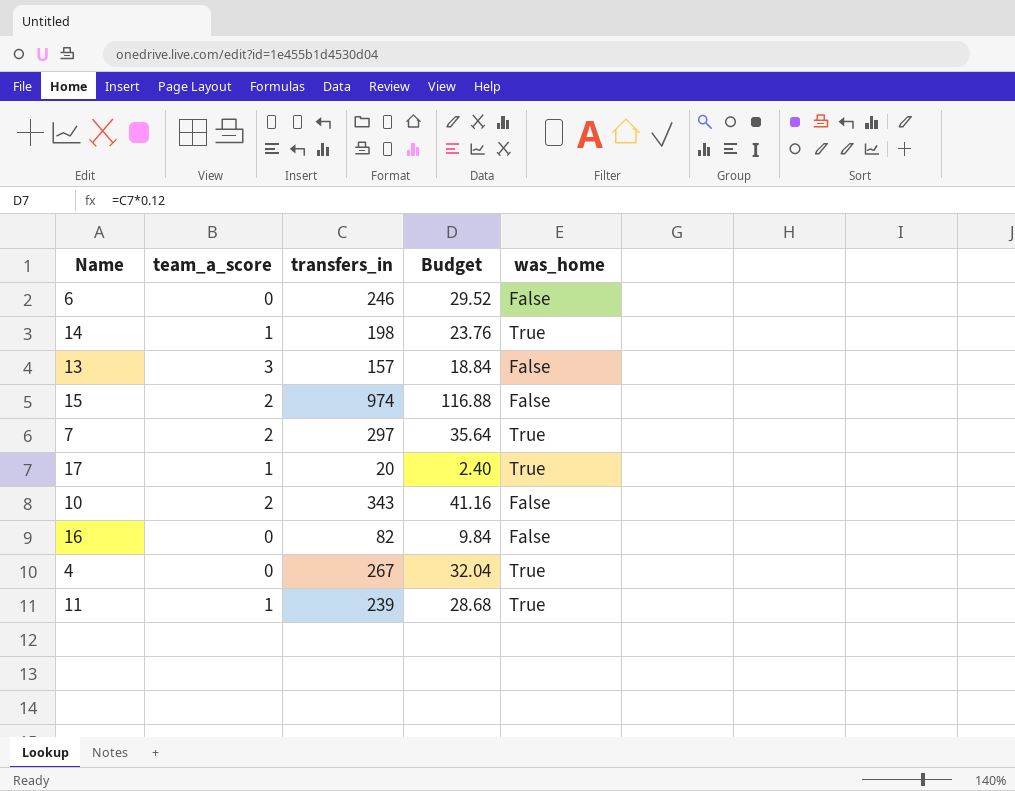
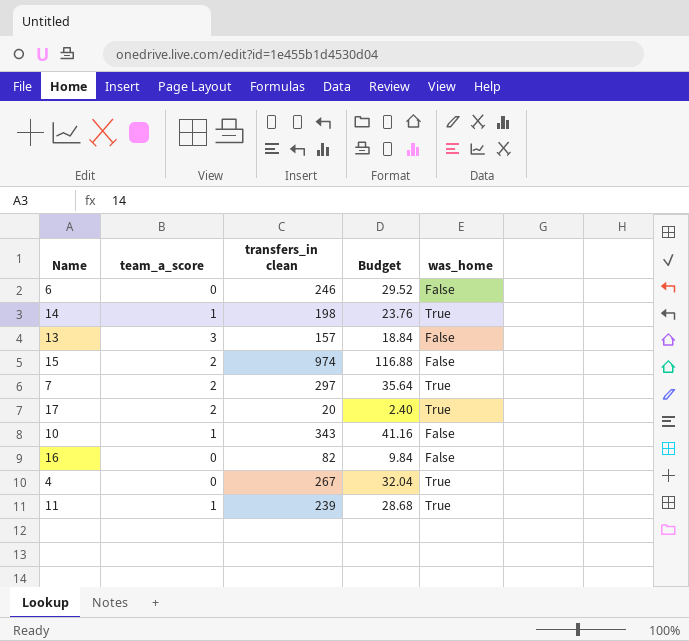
column name: transfers_in -> transfers_in clean
17 | team_a_score: 1 -> 2
10 | team_a_score: 2 -> 1

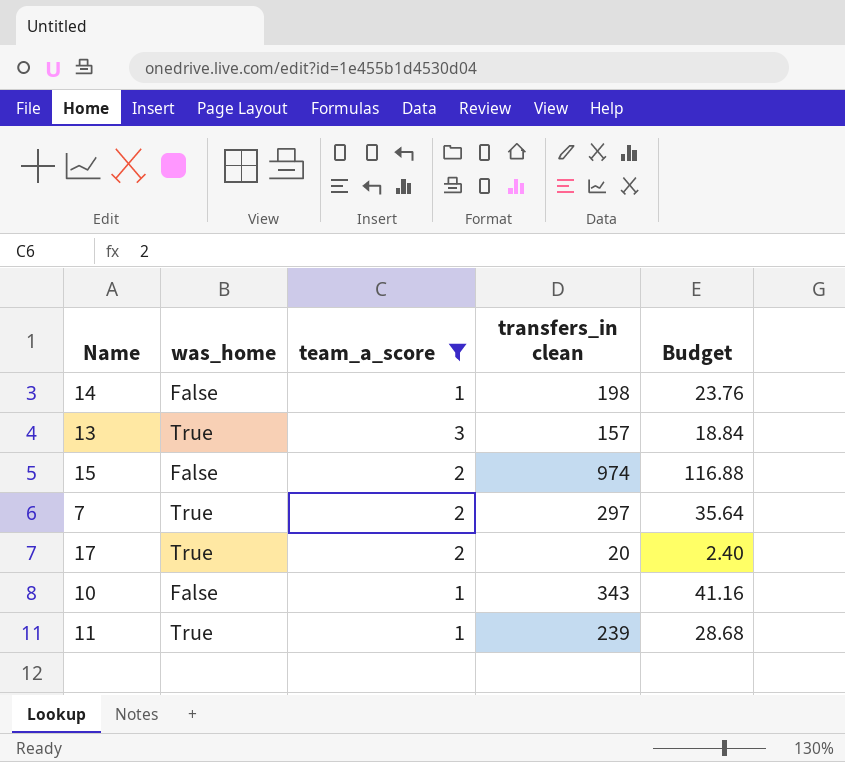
filter: none -> team_a_score != 0
column was_home | position: 5 -> 2
14 | was_home: True -> False
13 | was_home: False -> True

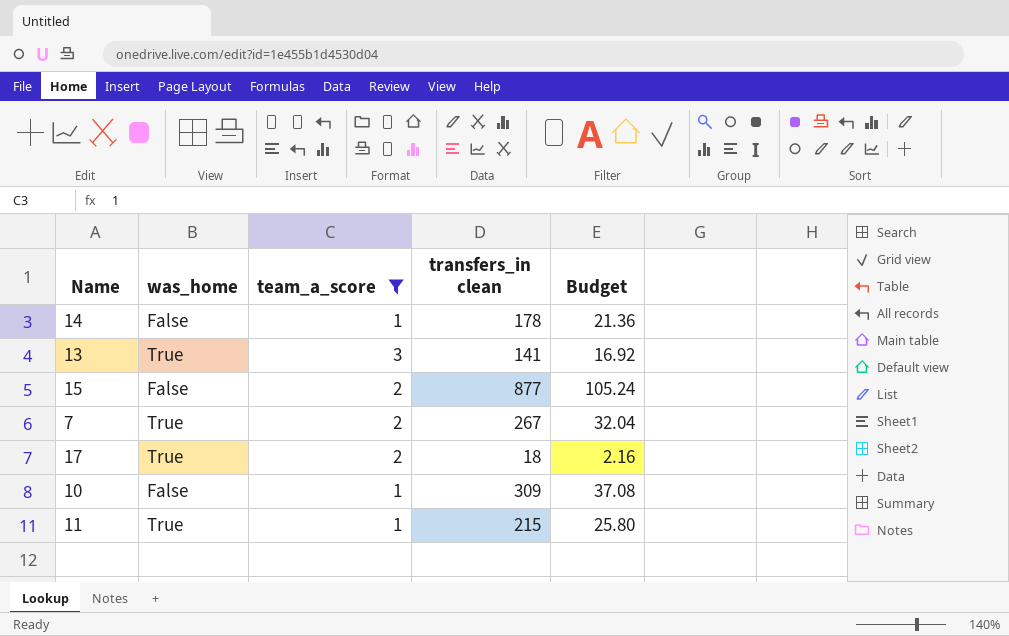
14 | transfers_in clean: 198 -> 178
14 | Budget: 23.76 -> 21.36
13 | transfers_in clean: 157 -> 141
13 | Budget: 18.84 -> 16.92
15 | transfers_in clean: 974 -> 877
15 | Budget: 116.88 -> 105.24
7 | transfers_in clean: 297 -> 267
7 | Budget: 35.64 -> 32.04
17 | transfers_in clean: 20 -> 18
17 | Budget: 2.40 -> 2.16
10 | transfers_in clean: 343 -> 309
10 | Budget: 41.16 -> 37.08
11 | transfers_in clean: 239 -> 215
11 | Budget: 28.68 -> 25.80

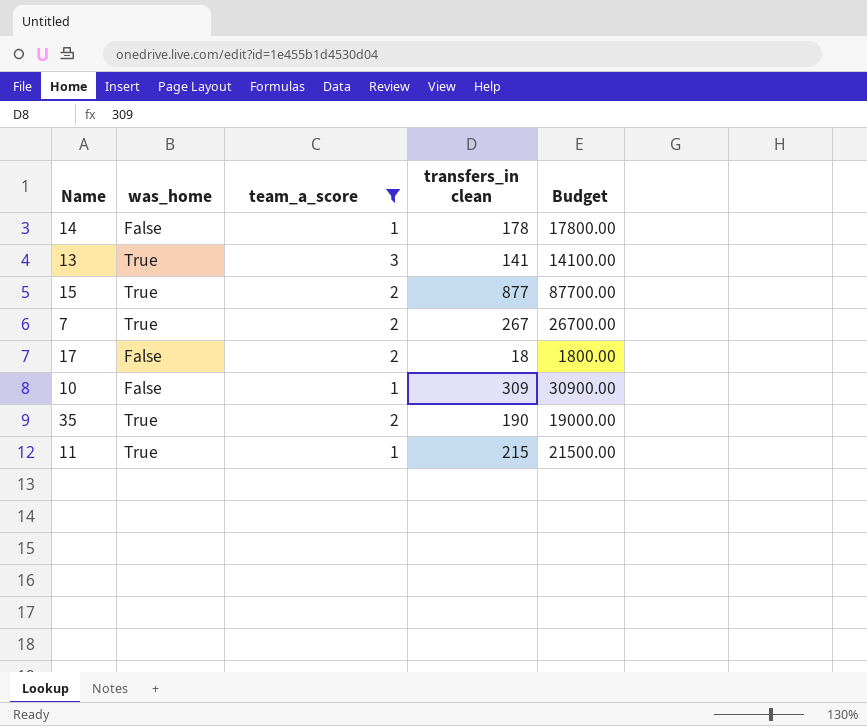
column Budget | formula: [transfers_in clean] * 0.12 -> [transfers_in clean] * 100
15 | was_home: False -> True
17 | was_home: True -> False
row 35: none -> True | 2 | 190 | 19000.00

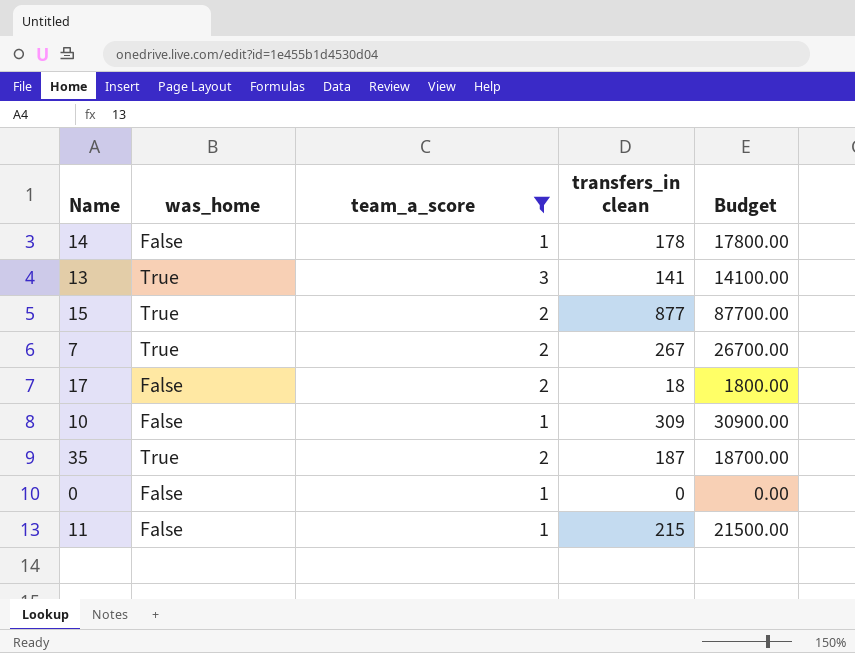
35 | transfers_in clean: 190 -> 187
35 | Budget: 19000.00 -> 18700.00
row 0: none -> False | 1 | 0 | 0.00
11 | was_home: True -> False

